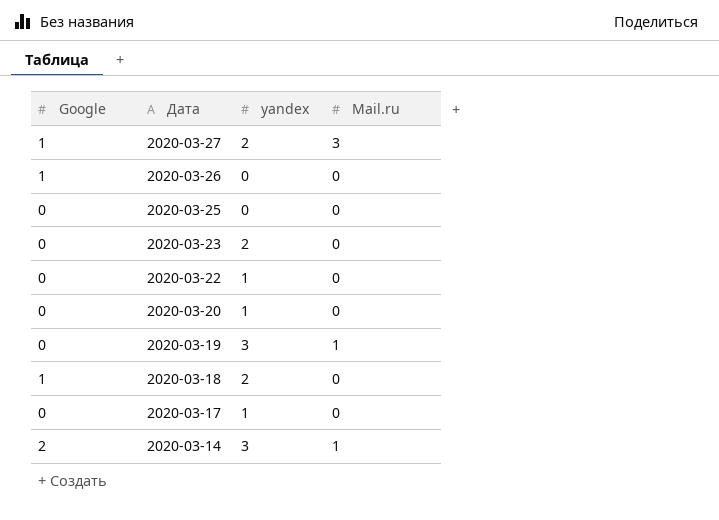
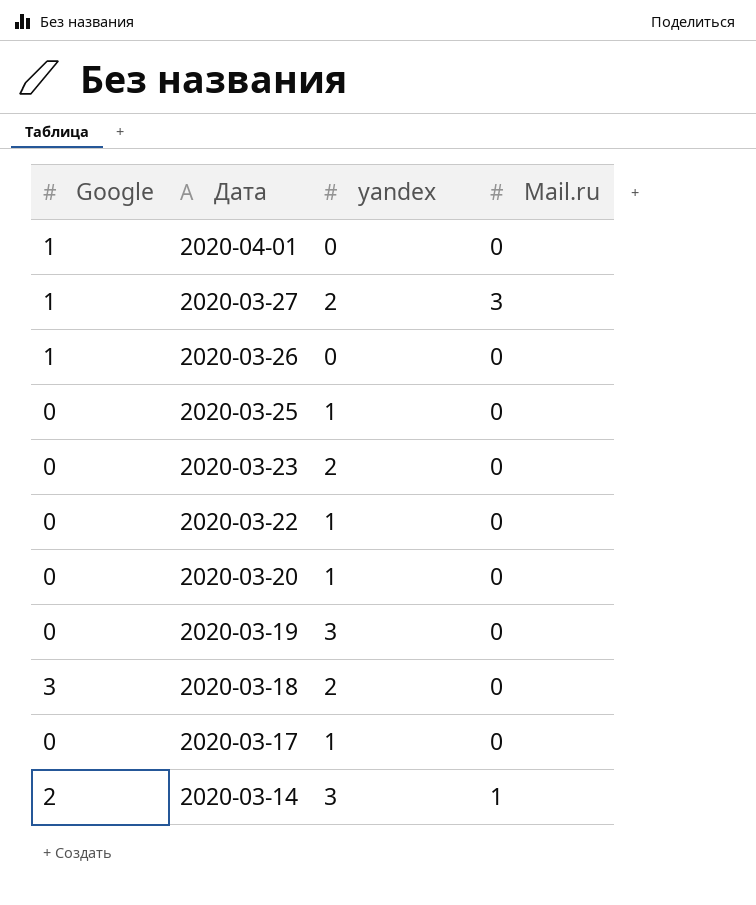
row 2020-04-01: none -> 1 | 0 | 0
2020-03-25 | yandex: 0 -> 1
2020-03-19 | Mail.ru: 1 -> 0
2020-03-18 | Google: 1 -> 3

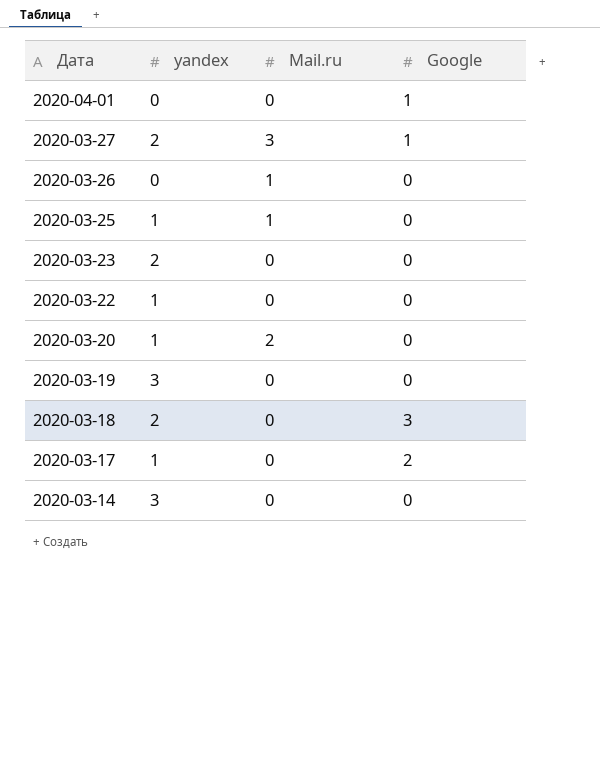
column Google | position: 1 -> 4
2020-03-26 | Mail.ru: 0 -> 1
2020-03-26 | Google: 1 -> 0
2020-03-25 | Mail.ru: 0 -> 1
2020-03-20 | Mail.ru: 0 -> 2
2020-03-17 | Google: 0 -> 2
2020-03-14 | Mail.ru: 1 -> 0
2020-03-14 | Google: 2 -> 0

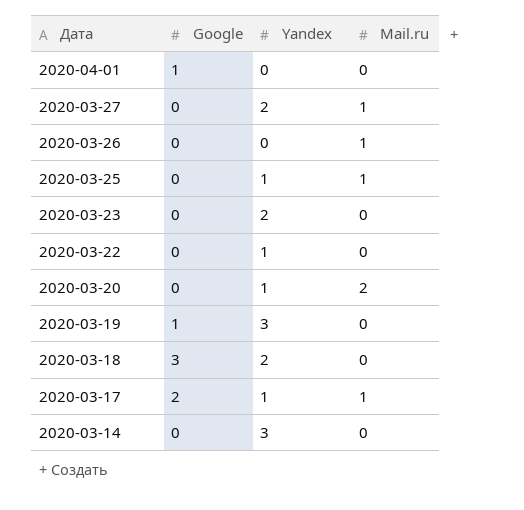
column Google | position: 4 -> 2
column name: yandex -> Yandex
2020-03-27 | Google: 1 -> 0
2020-03-27 | Mail.ru: 3 -> 1
2020-03-19 | Google: 0 -> 1
2020-03-17 | Mail.ru: 0 -> 1

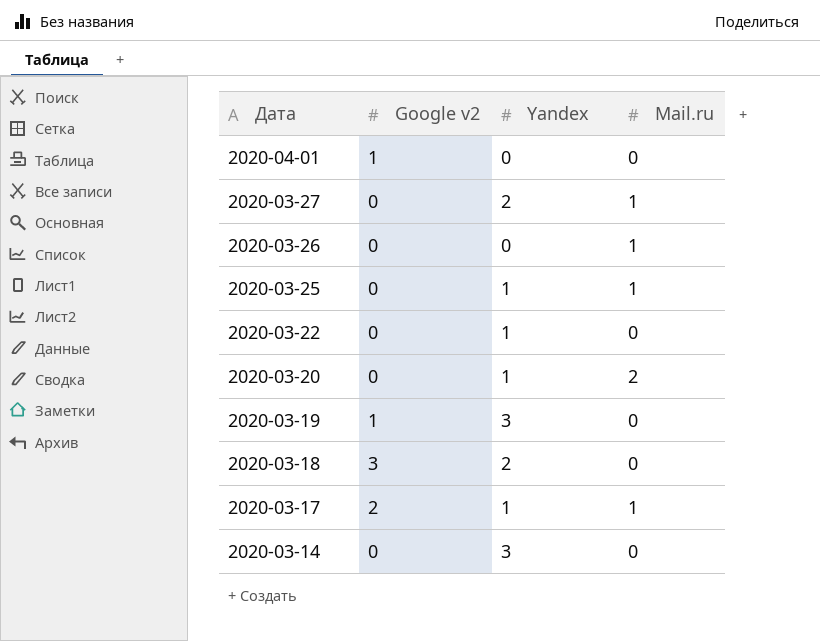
column name: Google -> Google v2
row 2020-03-23: 0 | 2 | 0 -> none

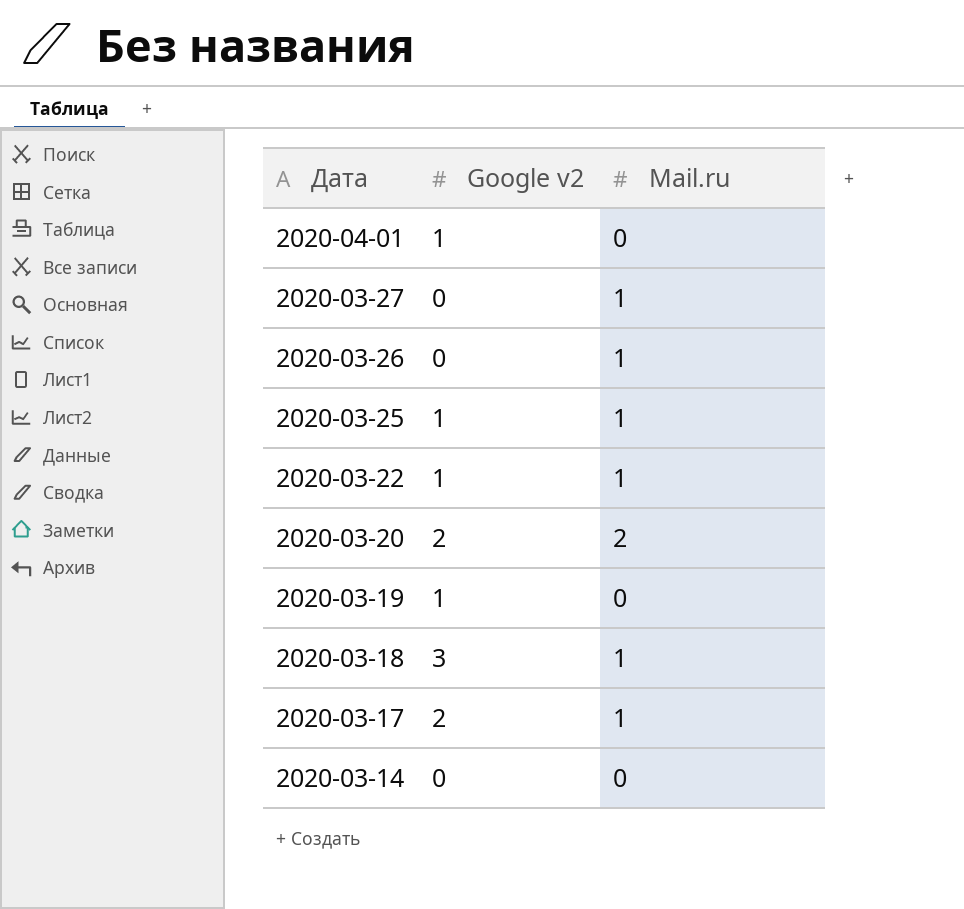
column Yandex | position: 3 -> none
2020-03-25 | Google v2: 0 -> 1
2020-03-22 | Google v2: 0 -> 1
2020-03-22 | Mail.ru: 0 -> 1
2020-03-20 | Google v2: 0 -> 2
2020-03-18 | Mail.ru: 0 -> 1

